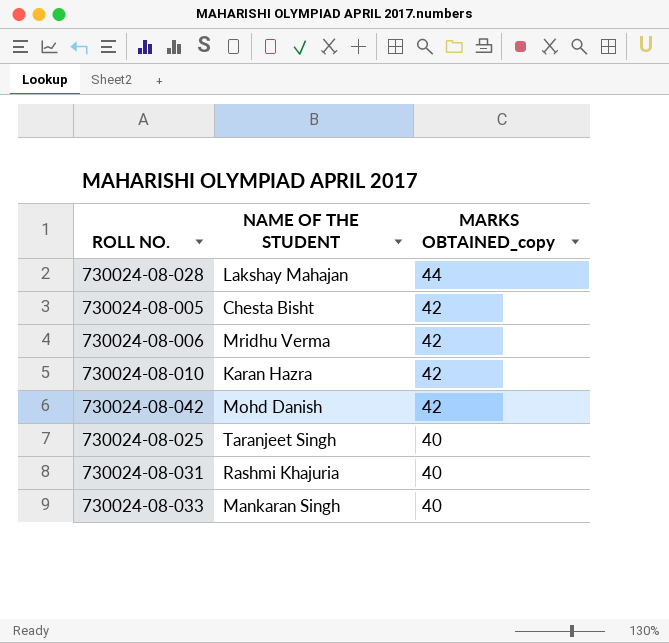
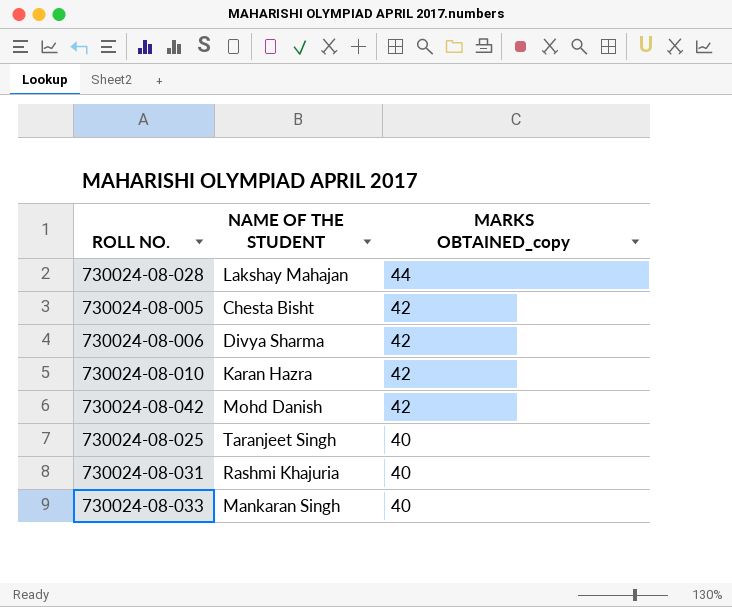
730024-08-006 | NAME OF THE STUDENT: Mridhu Verma -> Divya Sharma

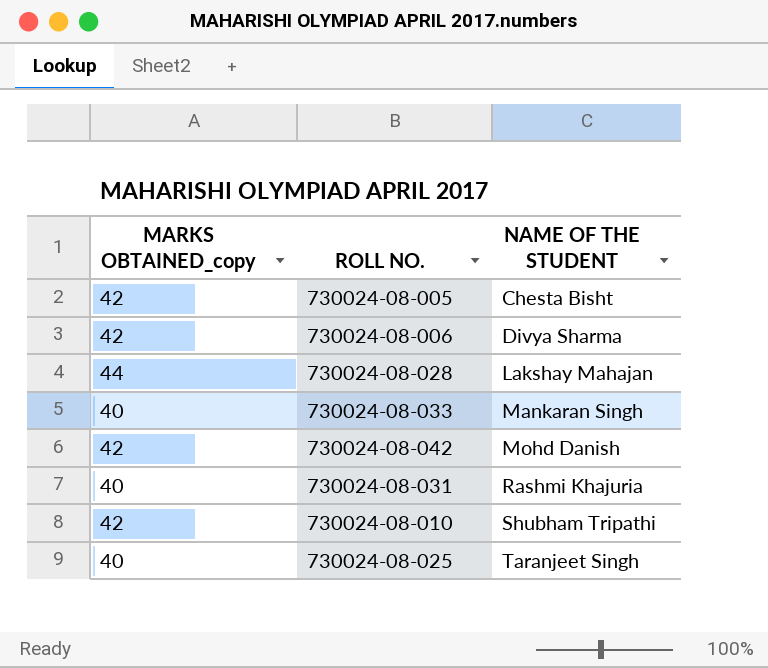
row order: MARKS OBTAINED_copy descending -> NAME OF THE STUDENT ascending
column MARKS OBTAINED_copy | position: 3 -> 1
730024-08-010 | NAME OF THE STUDENT: Karan Hazra -> Shubham Tripathi

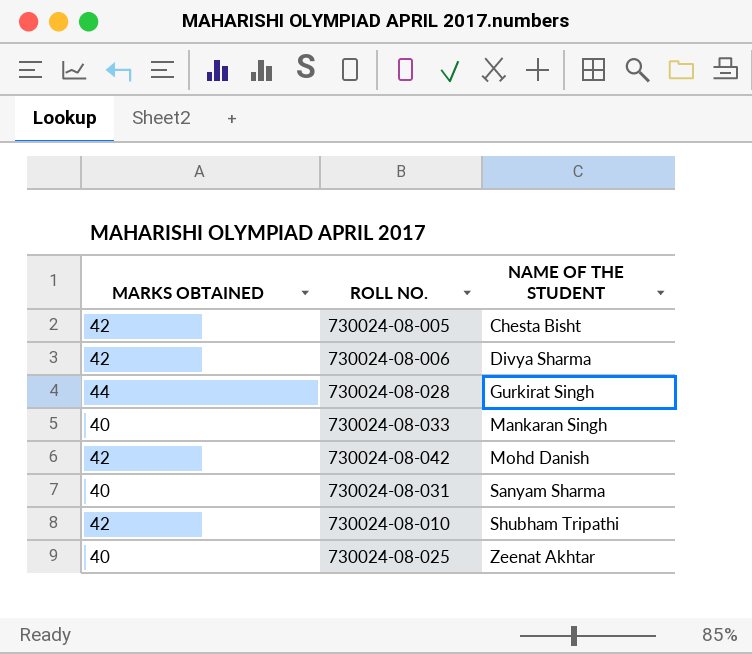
column name: MARKS OBTAINED_copy -> MARKS OBTAINED
730024-08-028 | NAME OF THE STUDENT: Lakshay Mahajan -> Gurkirat Singh
730024-08-031 | NAME OF THE STUDENT: Rashmi Khajuria -> Sanyam Sharma
730024-08-025 | NAME OF THE STUDENT: Taranjeet Singh -> Zeenat Akhtar

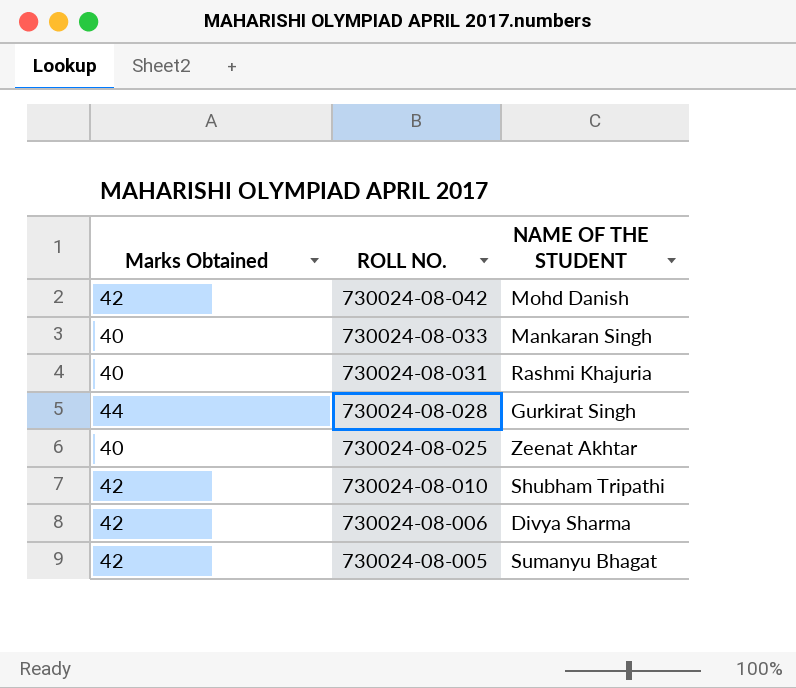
row order: NAME OF THE STUDENT ascending -> ROLL NO. descending
column name: MARKS OBTAINED -> Marks Obtained
730024-08-031 | NAME OF THE STUDENT: Sanyam Sharma -> Rashmi Khajuria
730024-08-005 | NAME OF THE STUDENT: Chesta Bisht -> Sumanyu Bhagat

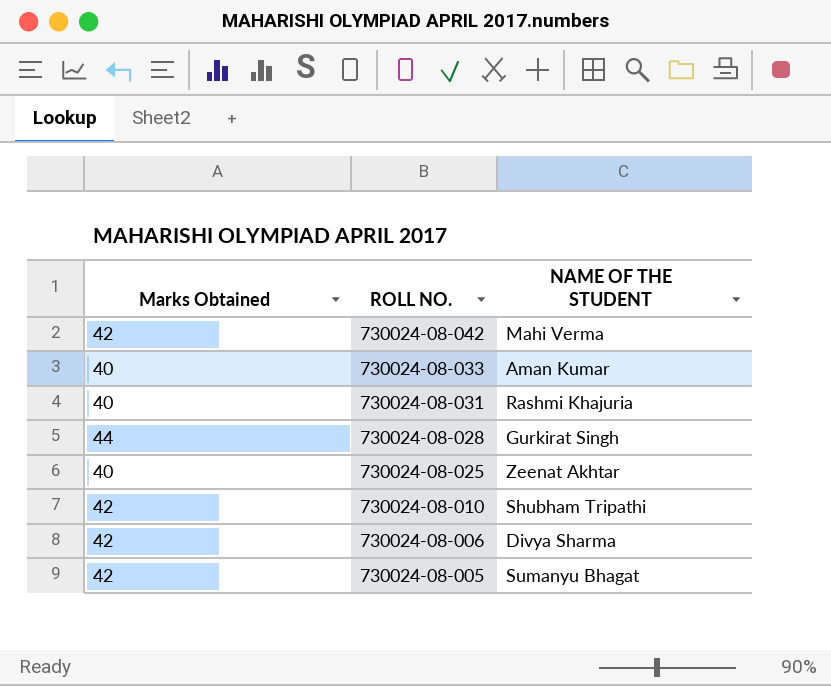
730024-08-042 | NAME OF THE STUDENT: Mohd Danish -> Mahi Verma
730024-08-033 | NAME OF THE STUDENT: Mankaran Singh -> Aman Kumar

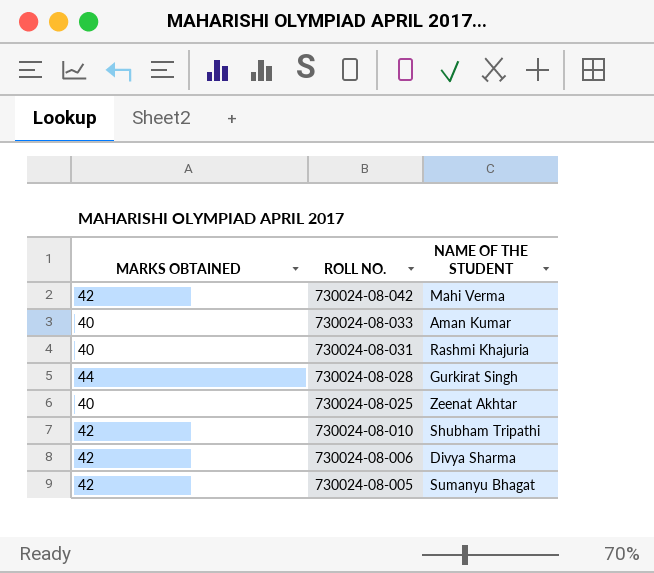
column name: Marks Obtained -> MARKS OBTAINED

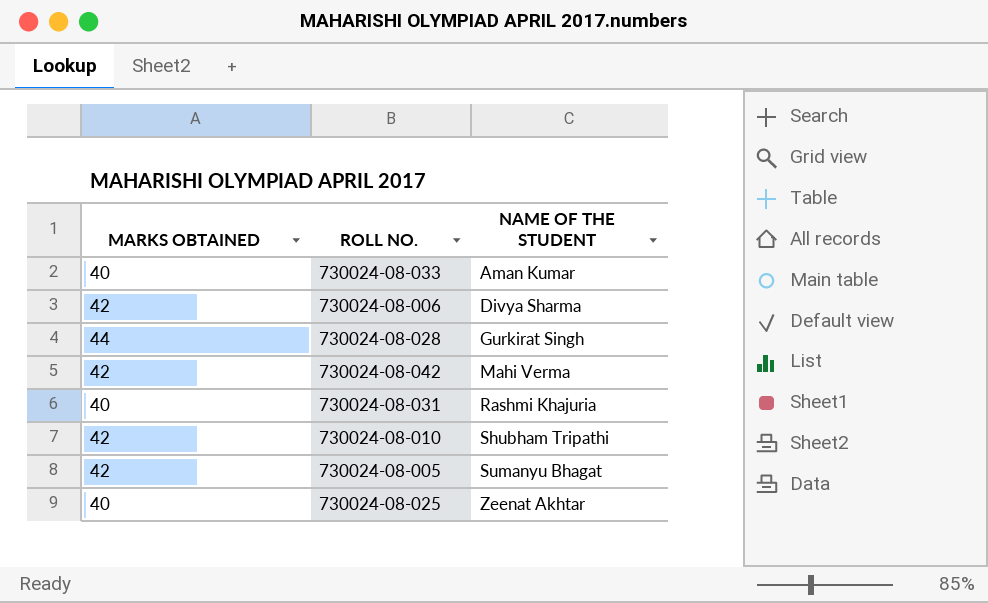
row order: ROLL NO. descending -> NAME OF THE STUDENT ascending

